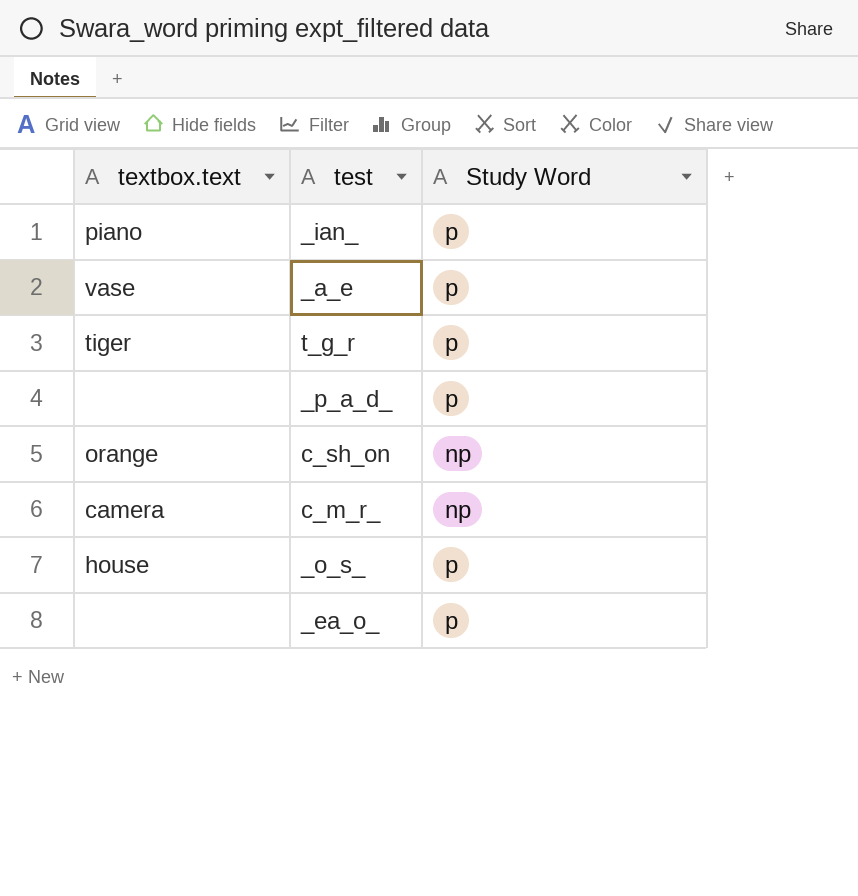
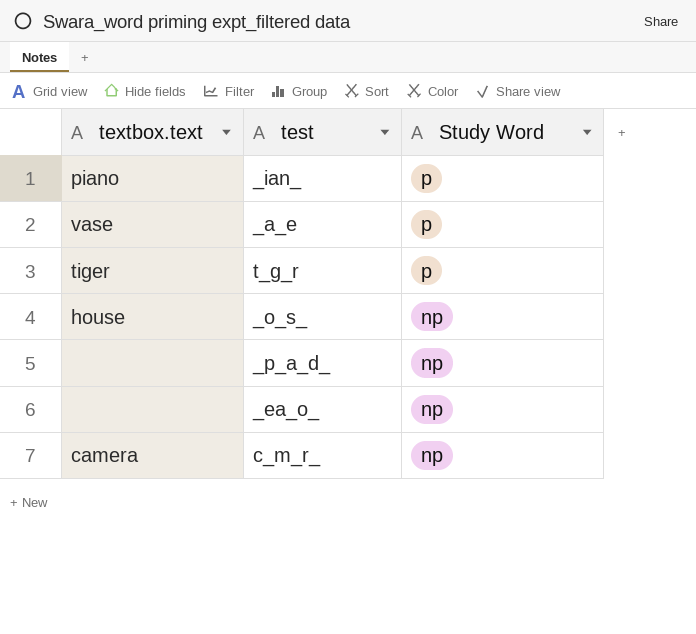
row order: none -> Study Word descending
row c_sh_on: orange | np -> none
_o_s_ | Study Word: p -> np
_p_a_d_ | Study Word: p -> np
_ea_o_ | Study Word: p -> np

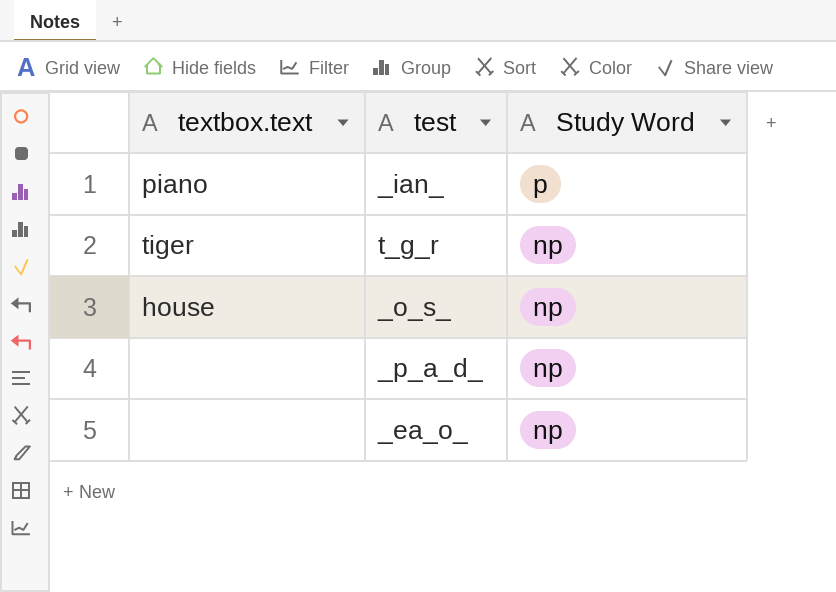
row _a_e: vase | p -> none
row c_m_r_: camera | np -> none
t_g_r | Study Word: p -> np

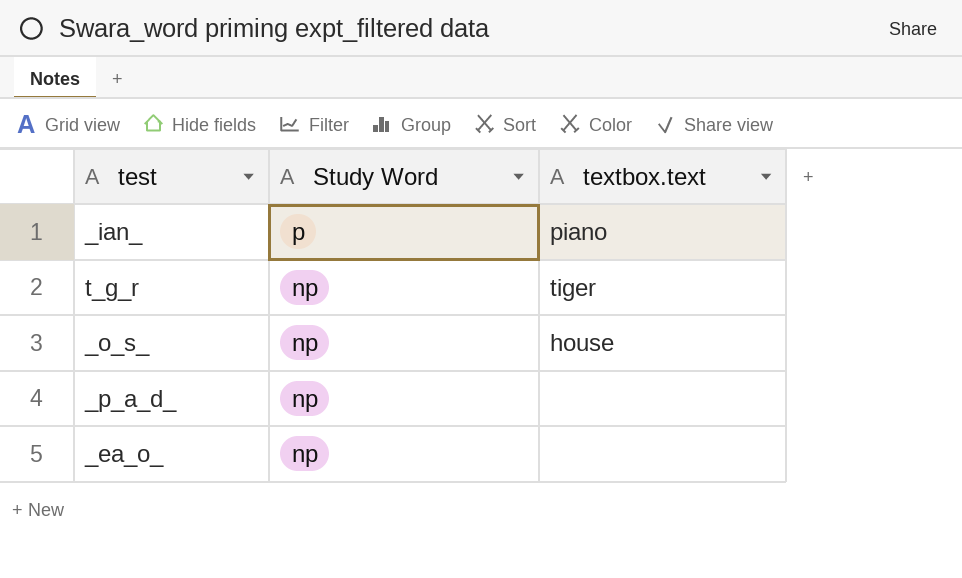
column textbox.text | position: 1 -> 3

